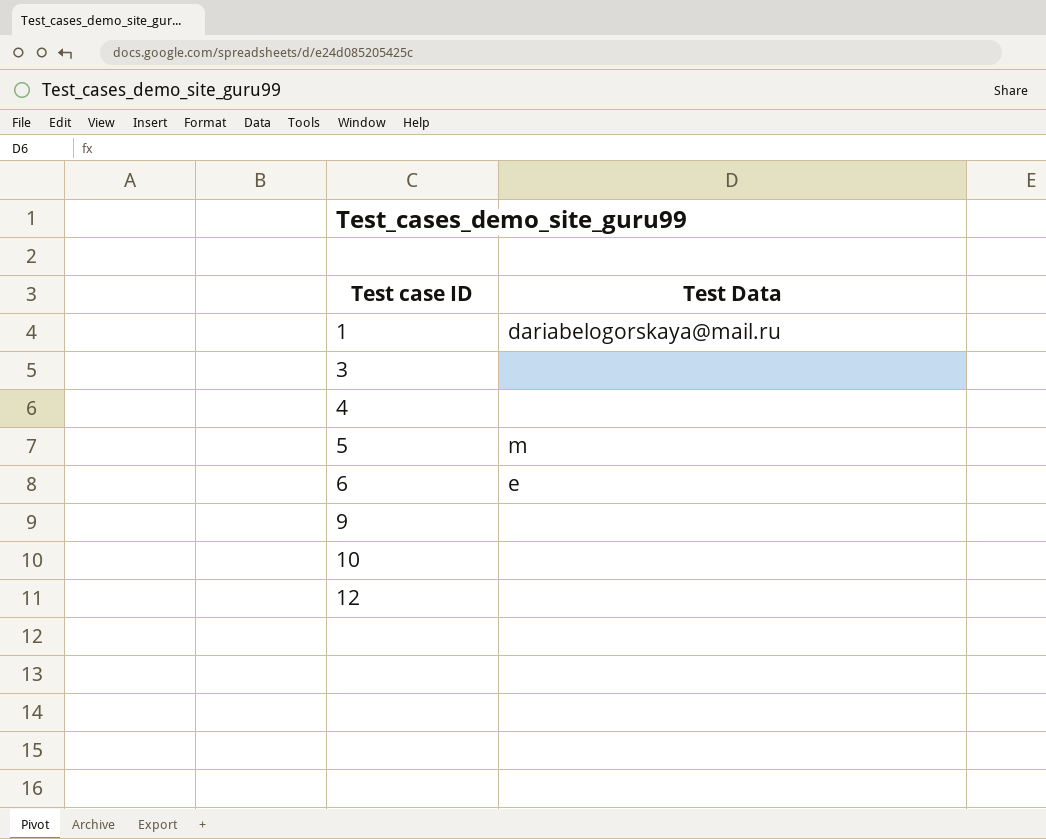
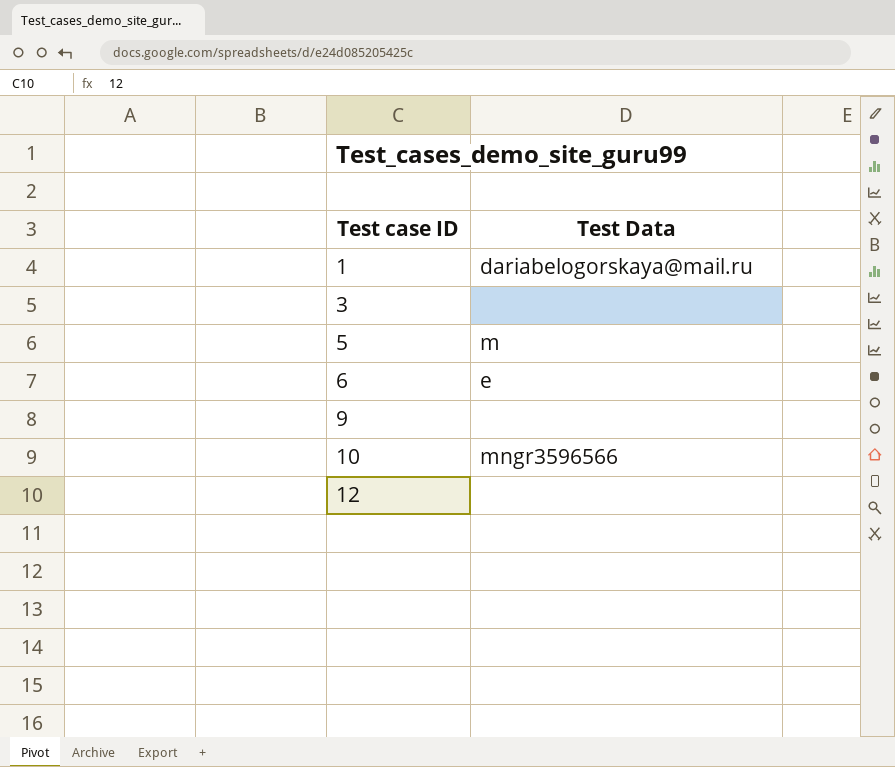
row 4: none -> none
10 | Test Data: none -> mngr3596566

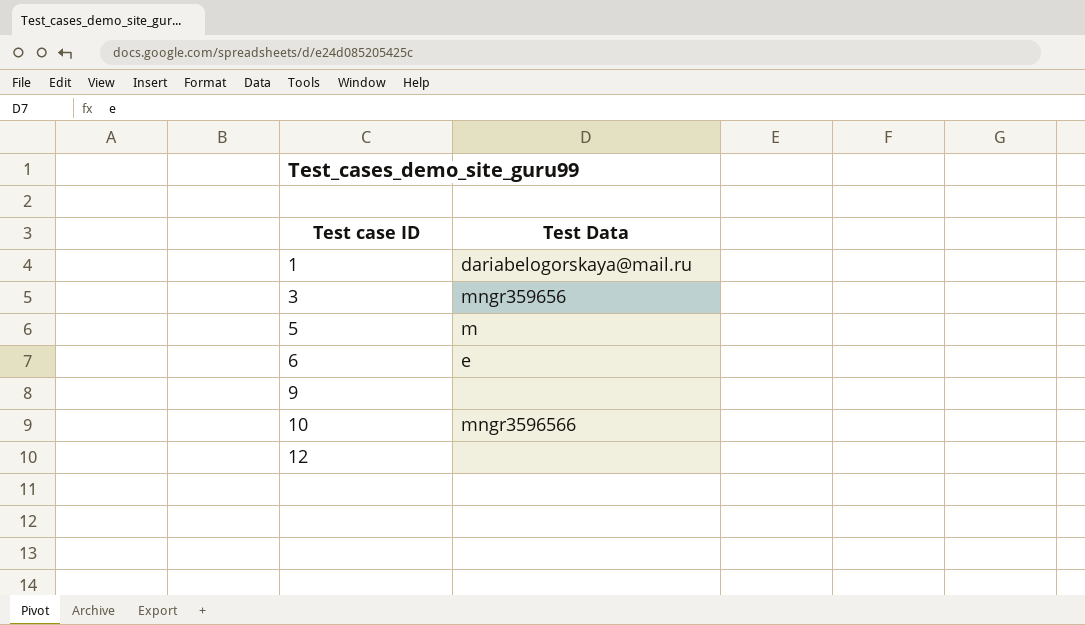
3 | Test Data: none -> mngr359656

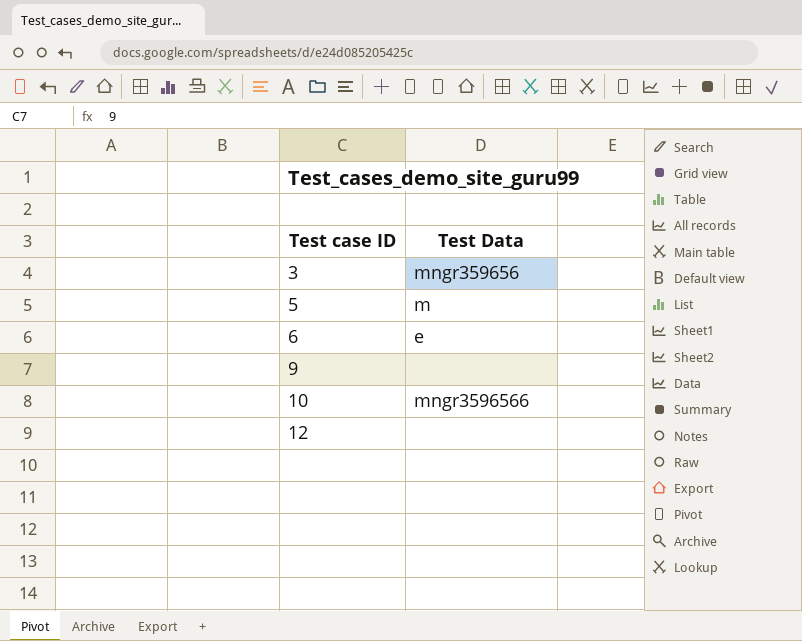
row 1: dariabelogorskaya@mail.ru -> none

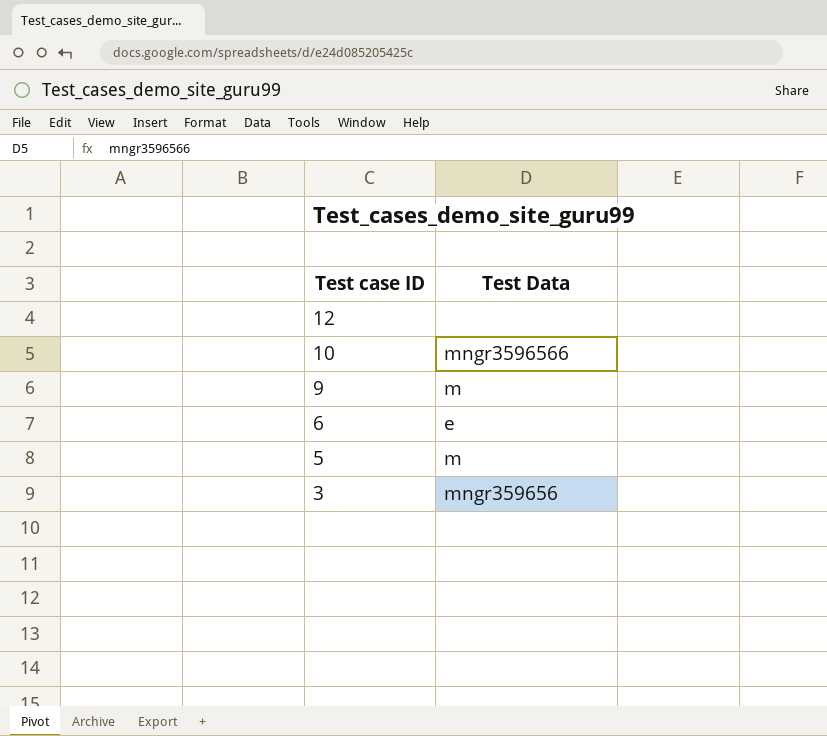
row order: Test case ID ascending -> Test case ID descending
9 | Test Data: none -> m

